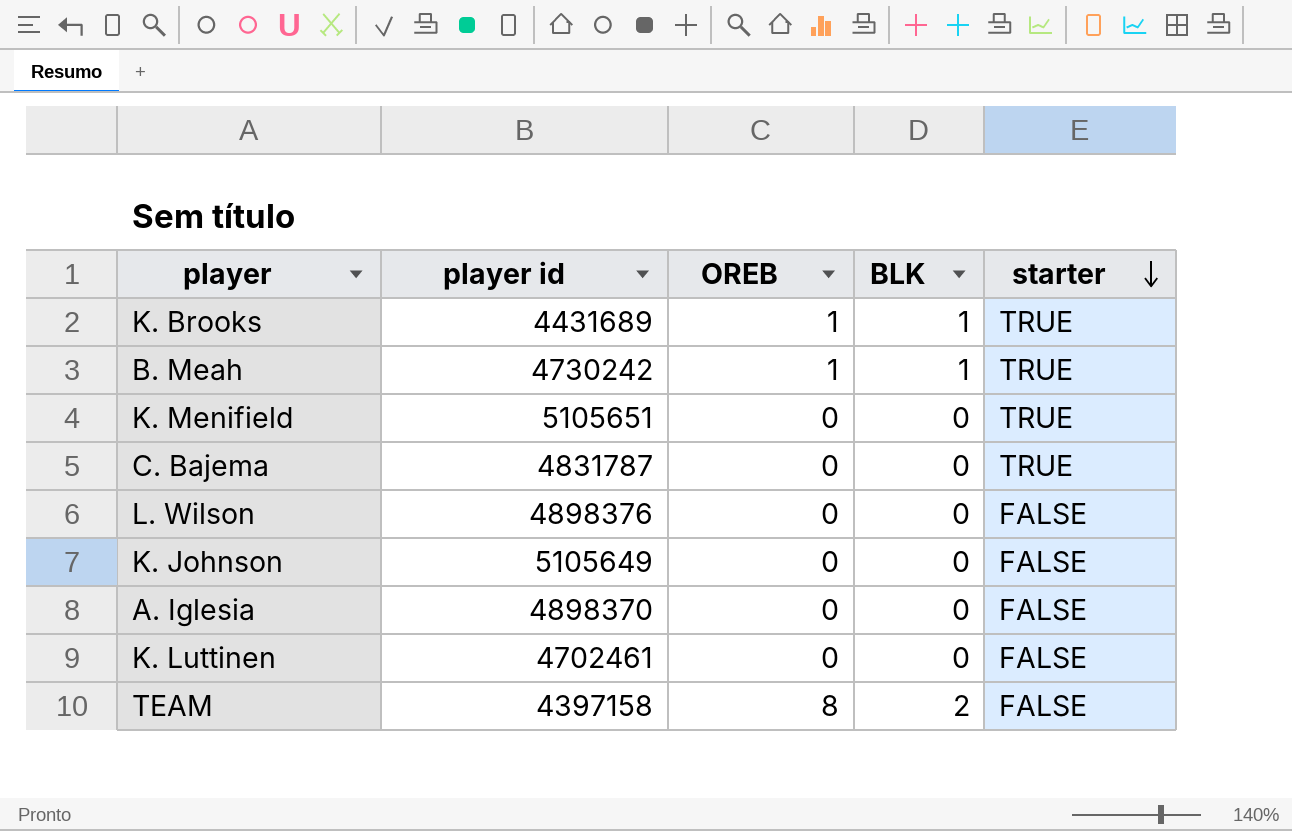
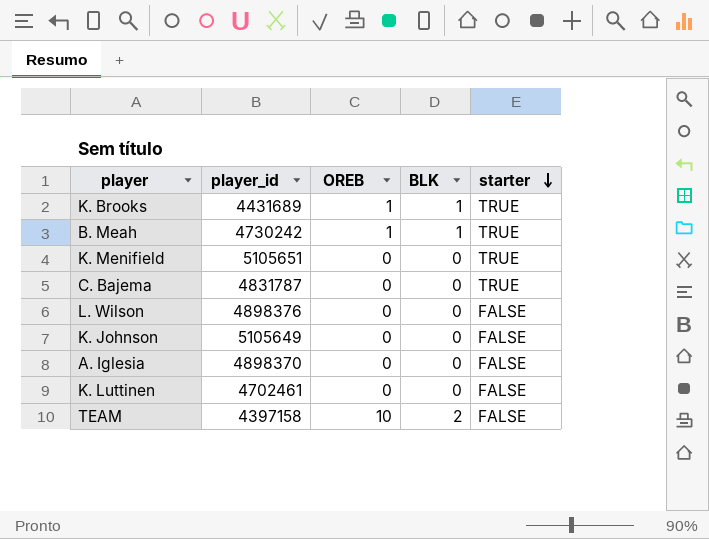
column name: player id -> player_id
TEAM | OREB: 8 -> 10

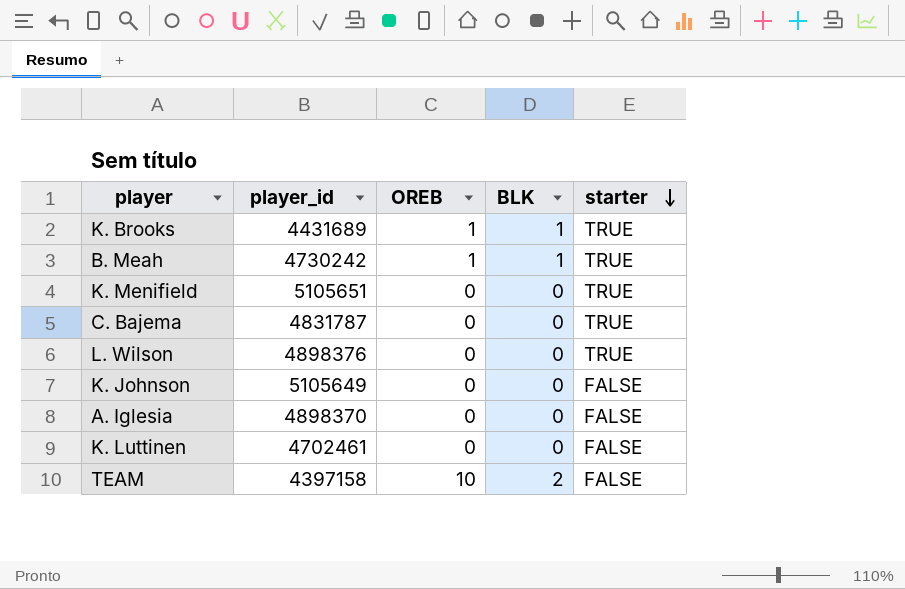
L. Wilson | starter: FALSE -> TRUE

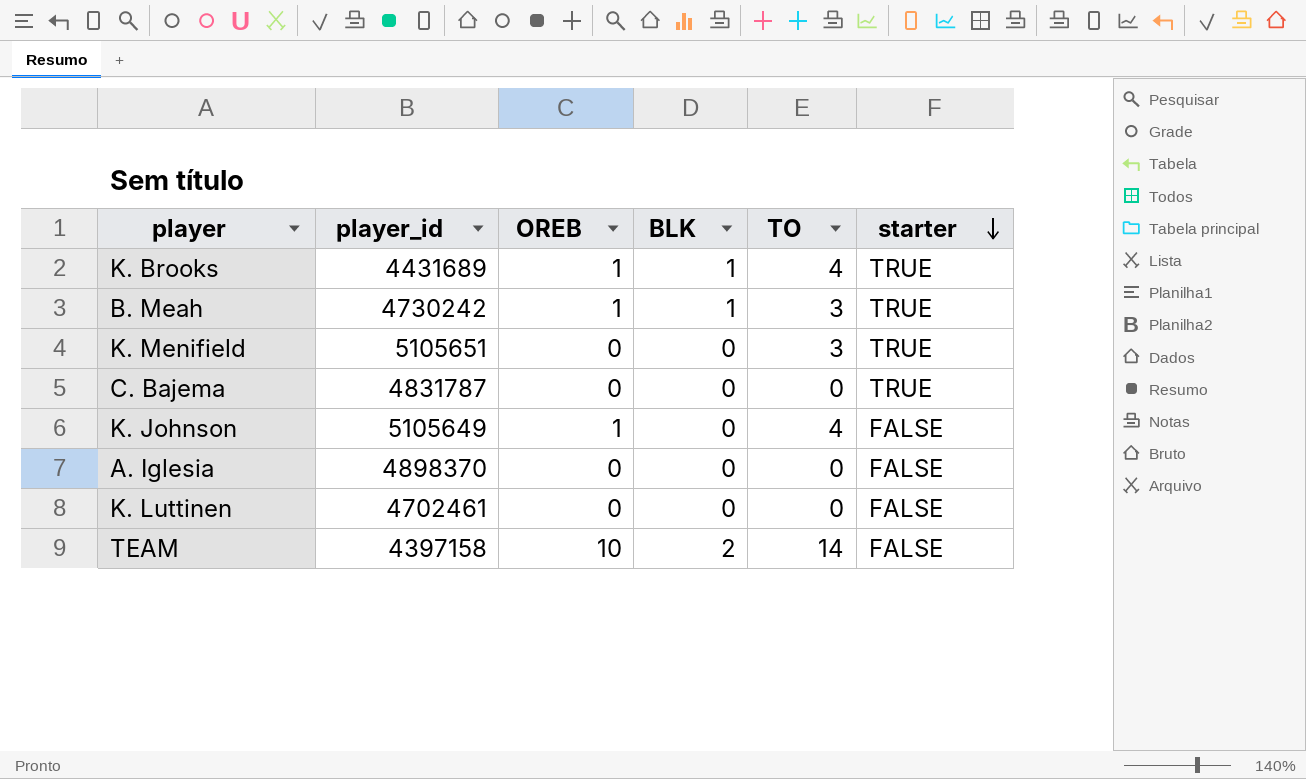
column TO | position: none -> 5
row L. Wilson: 4898376 | 0 | 0 | TRUE -> none
K. Johnson | OREB: 0 -> 1

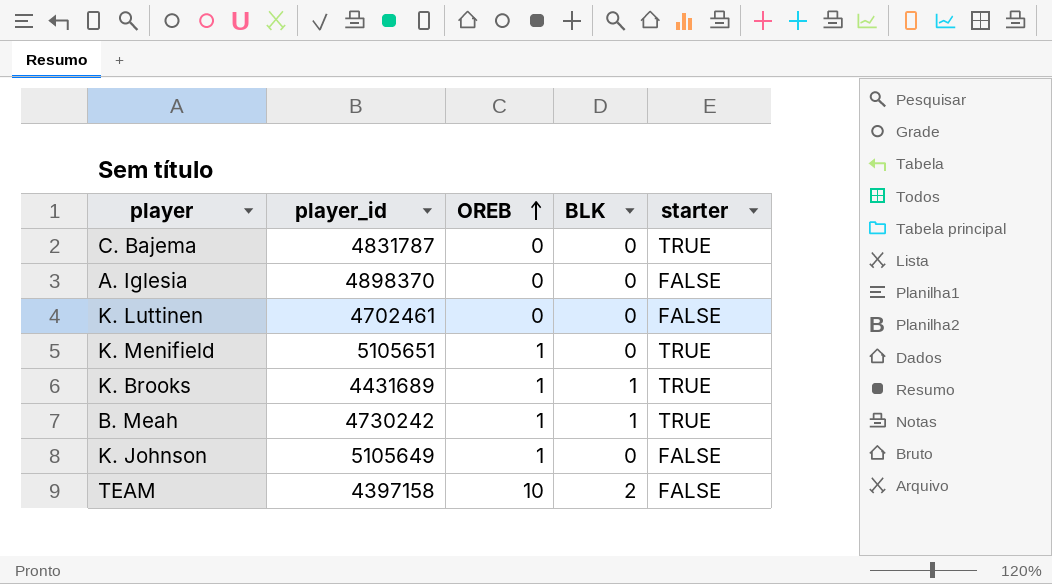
row order: starter descending -> OREB ascending
column TO | position: 5 -> none
K. Menifield | OREB: 0 -> 1

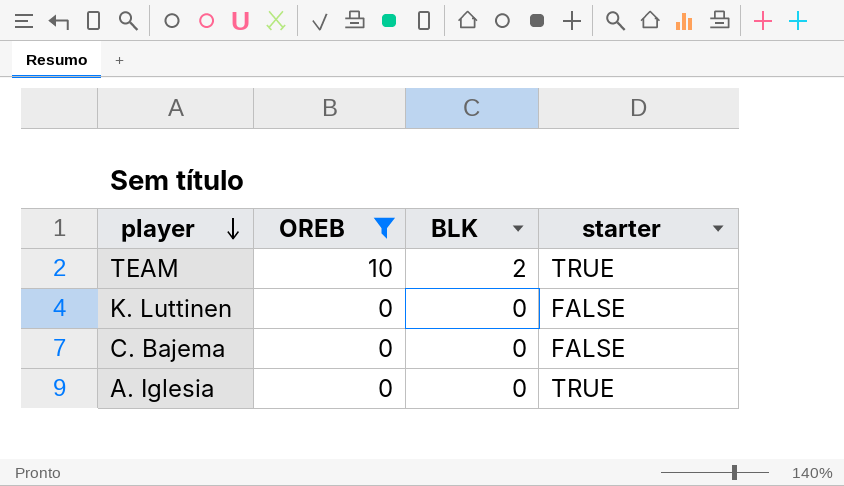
filter: none -> OREB != 1
row order: OREB ascending -> player descending
column player_id | position: 2 -> none
TEAM | starter: FALSE -> TRUE
C. Bajema | starter: TRUE -> FALSE
A. Iglesia | starter: FALSE -> TRUE

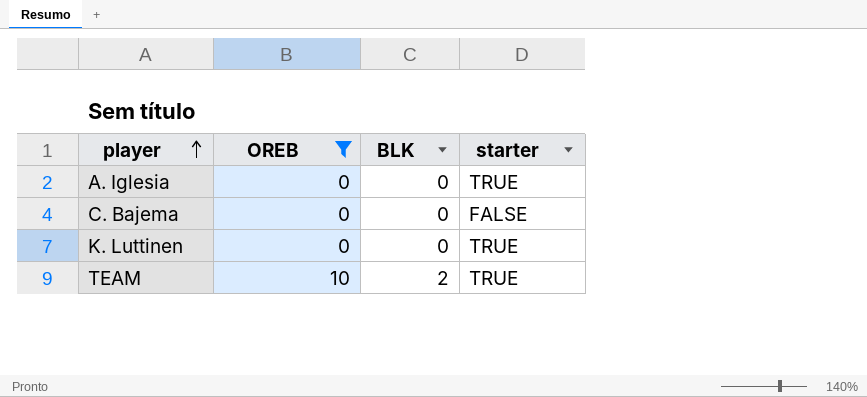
row order: player descending -> player ascending
K. Luttinen | starter: FALSE -> TRUE

